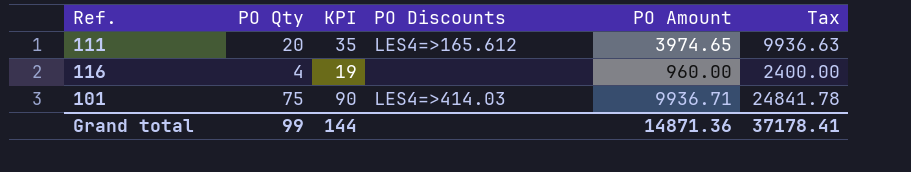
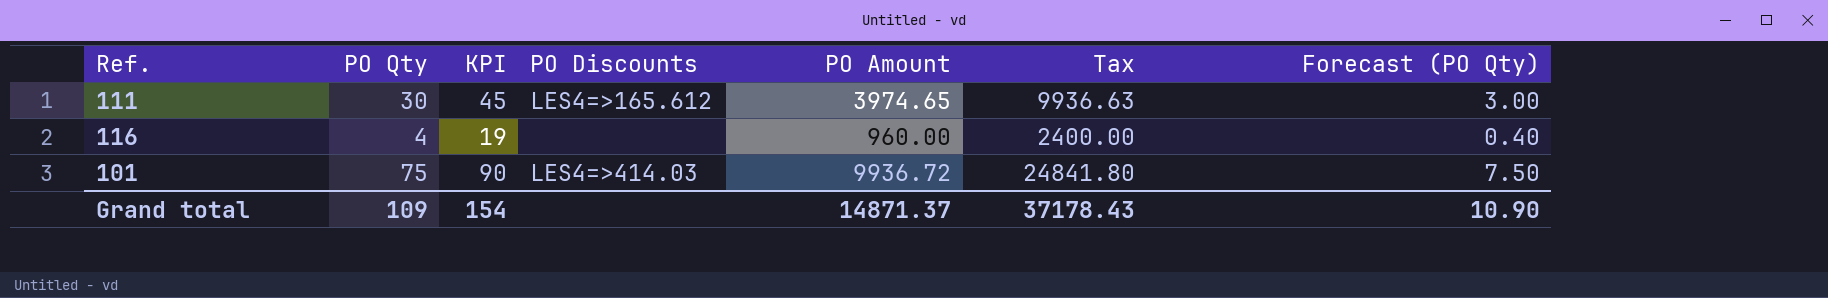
column Forecast (PO Qty) | formula: none -> [PO Qty] * 0.1
111 | PO Qty: 20 -> 30
111 | KPI: 35 -> 45
101 | PO Amount: 9936.71 -> 9936.72
101 | Tax: 24841.78 -> 24841.80
Grand total | PO Qty: 99 -> 109
Grand total | KPI: 144 -> 154
Grand total | PO Amount: 14871.36 -> 14871.37
Grand total | Tax: 37178.41 -> 37178.43

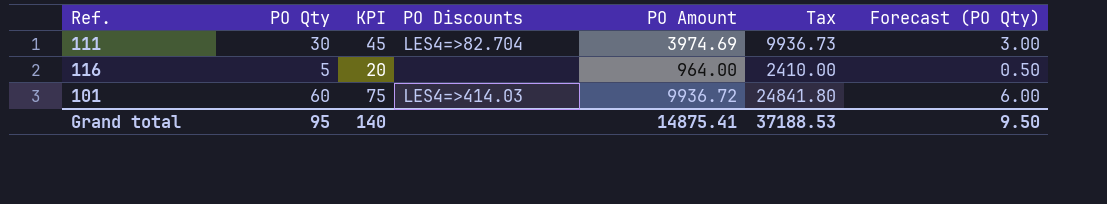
111 | PO Discounts: LES4=>165.612 -> LES4=>82.704
111 | PO Amount: 3974.65 -> 3974.69
111 | Tax: 9936.63 -> 9936.73
116 | PO Qty: 4 -> 5
116 | KPI: 19 -> 20
116 | PO Amount: 960.00 -> 964.00
116 | Tax: 2400.00 -> 2410.00
116 | Forecast (PO Qty): 0.40 -> 0.50
101 | PO Qty: 75 -> 60
101 | KPI: 90 -> 75
101 | Forecast (PO Qty): 7.50 -> 6.00
Grand total | PO Qty: 109 -> 95
Grand total | KPI: 154 -> 140
Grand total | PO Amount: 14871.37 -> 14875.41
Grand total | Tax: 37178.43 -> 37188.53
Grand total | Forecast (PO Qty): 10.90 -> 9.50

